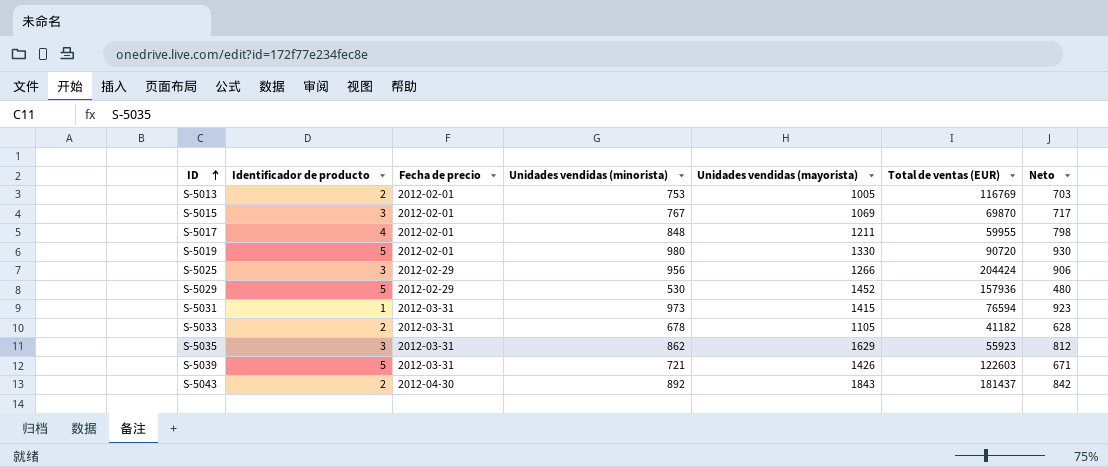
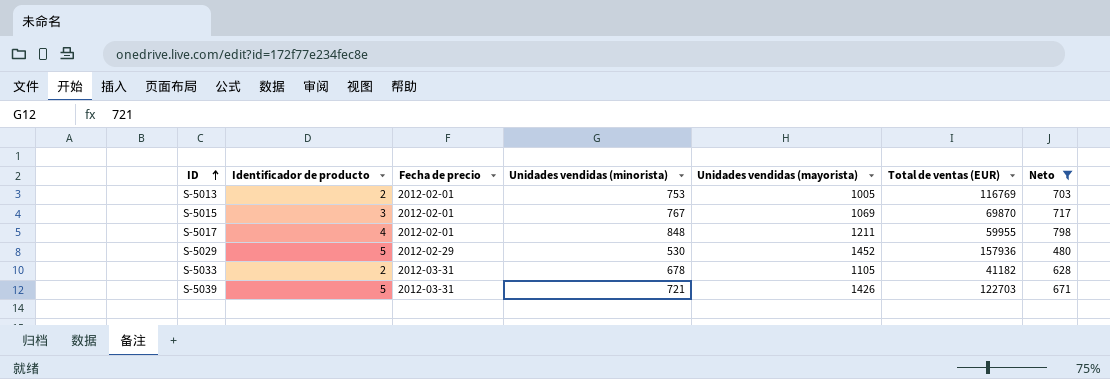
filter: none -> Neto <= 798
S-5039 | Total de ventas (EUR): 122603 -> 122703

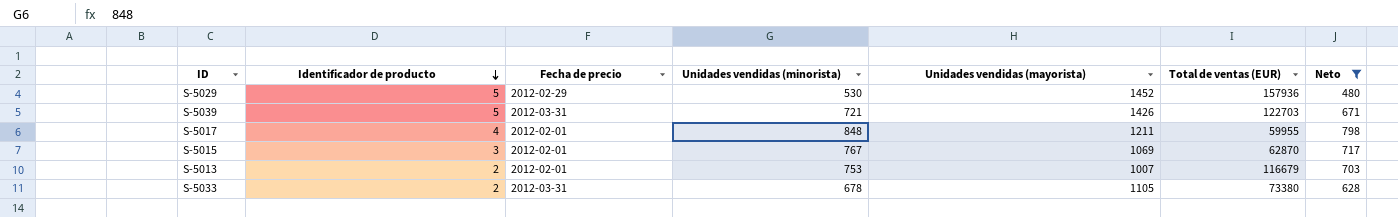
row order: ID ascending -> Identificador de producto descending
S-5015 | Total de ventas (EUR): 69870 -> 62870
S-5013 | Unidades vendidas (mayorista): 1005 -> 1007
S-5013 | Total de ventas (EUR): 116769 -> 116679
S-5033 | Total de ventas (EUR): 41182 -> 73380

